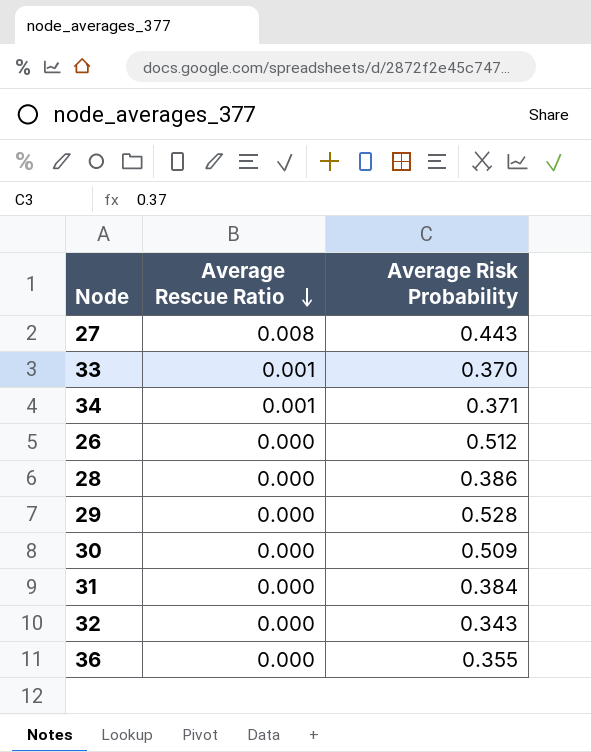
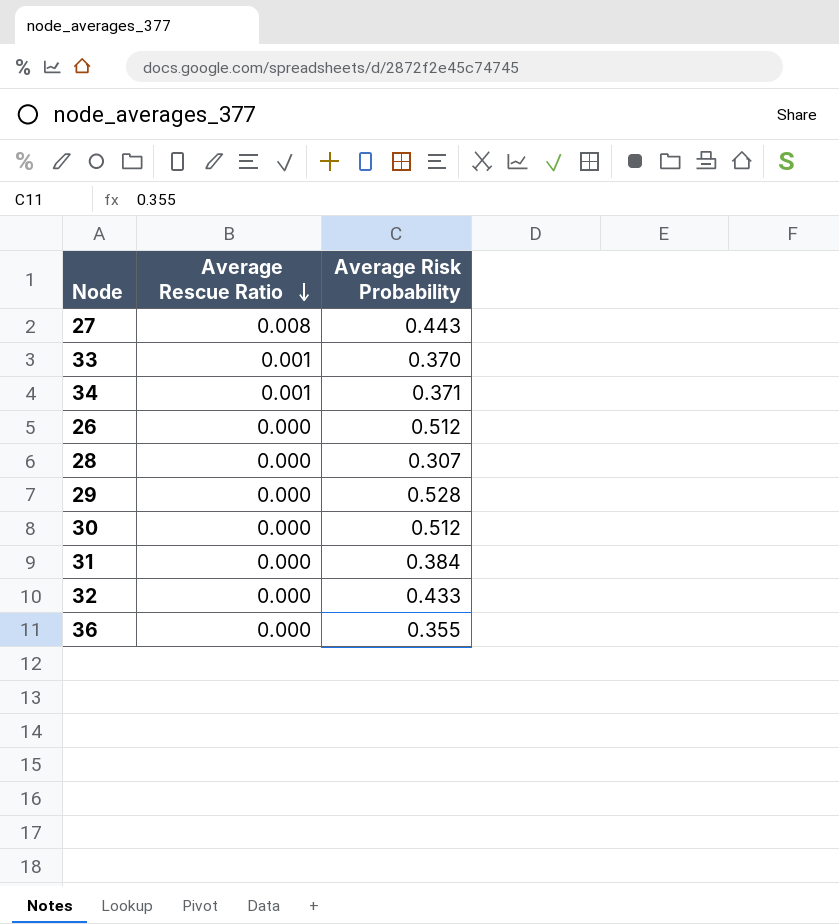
28 | Average Risk Probability: 0.386 -> 0.307
30 | Average Risk Probability: 0.509 -> 0.512
32 | Average Risk Probability: 0.343 -> 0.433

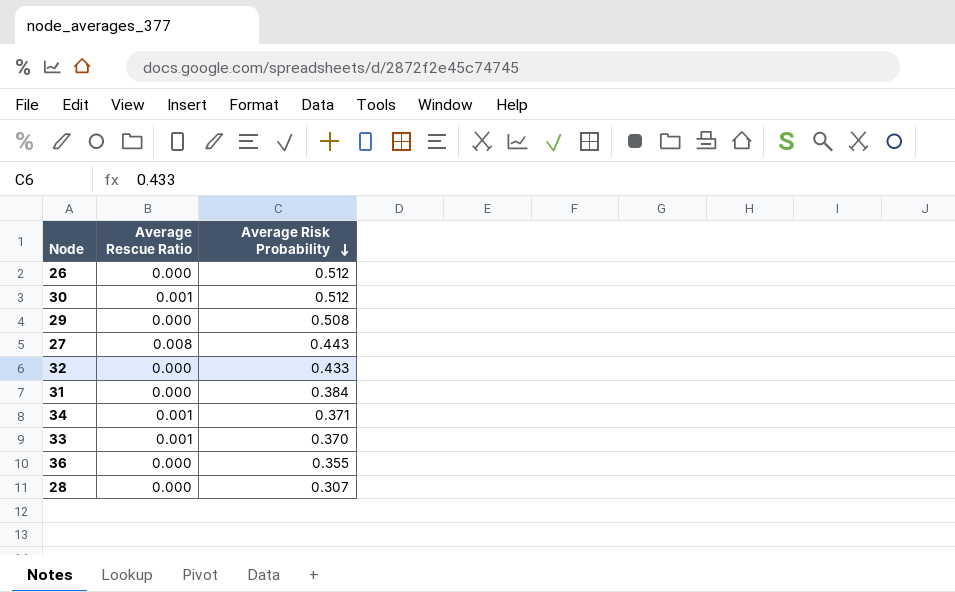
row order: Average Rescue Ratio descending -> Average Risk Probability descending
30 | Average Rescue Ratio: 0.000 -> 0.001
29 | Average Risk Probability: 0.528 -> 0.508

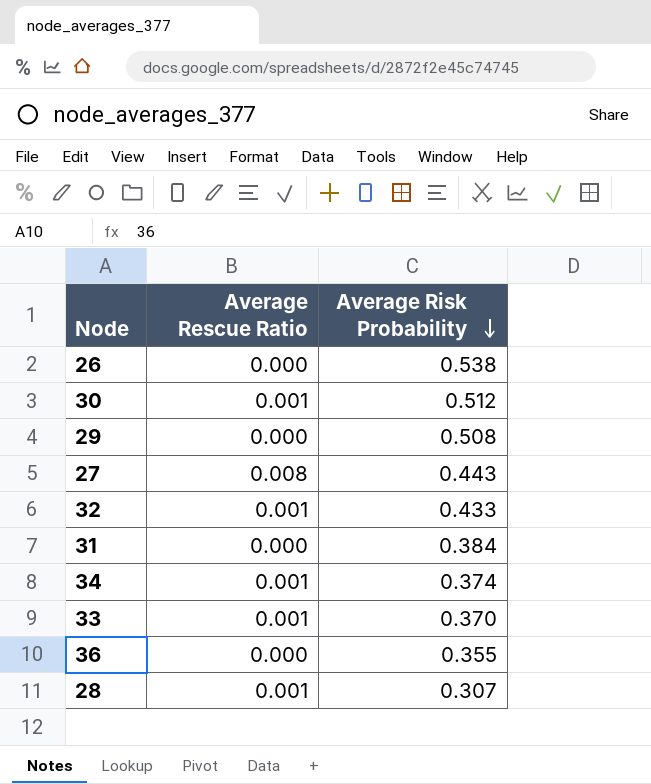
26 | Average Risk Probability: 0.512 -> 0.538
32 | Average Rescue Ratio: 0.000 -> 0.001
34 | Average Risk Probability: 0.371 -> 0.374
28 | Average Rescue Ratio: 0.000 -> 0.001

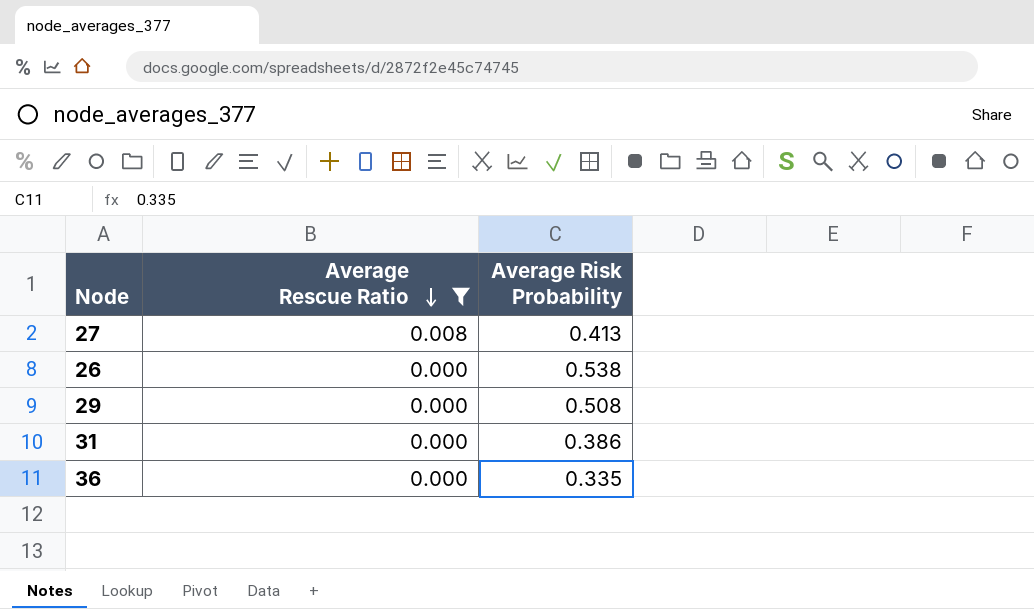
filter: none -> Average Rescue Ratio != 0.001
row order: Average Risk Probability descending -> Average Rescue Ratio descending
27 | Average Risk Probability: 0.443 -> 0.413
31 | Average Risk Probability: 0.384 -> 0.386
36 | Average Risk Probability: 0.355 -> 0.335

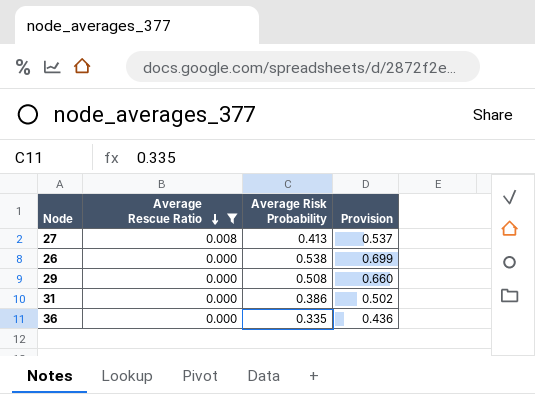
column Provision | formula: none -> [Average Risk Probability] * 1.3

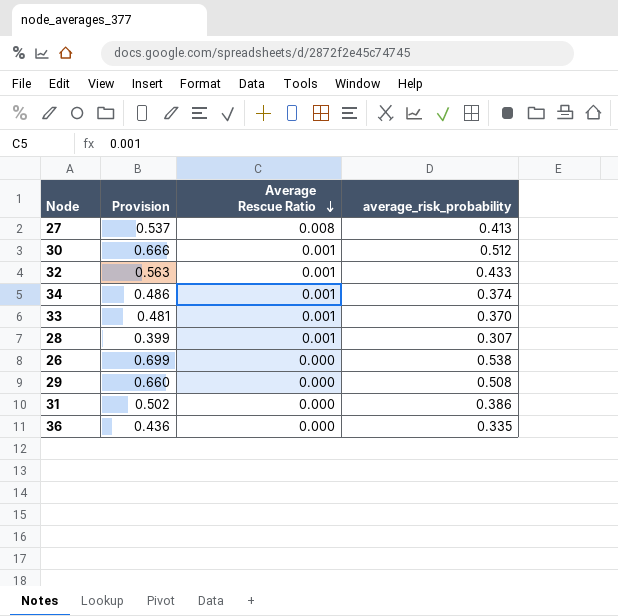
filter: Average Rescue Ratio != 0.001 -> none
column Provision | position: 4 -> 2
column name: Average Risk Probability -> average_risk_probability

